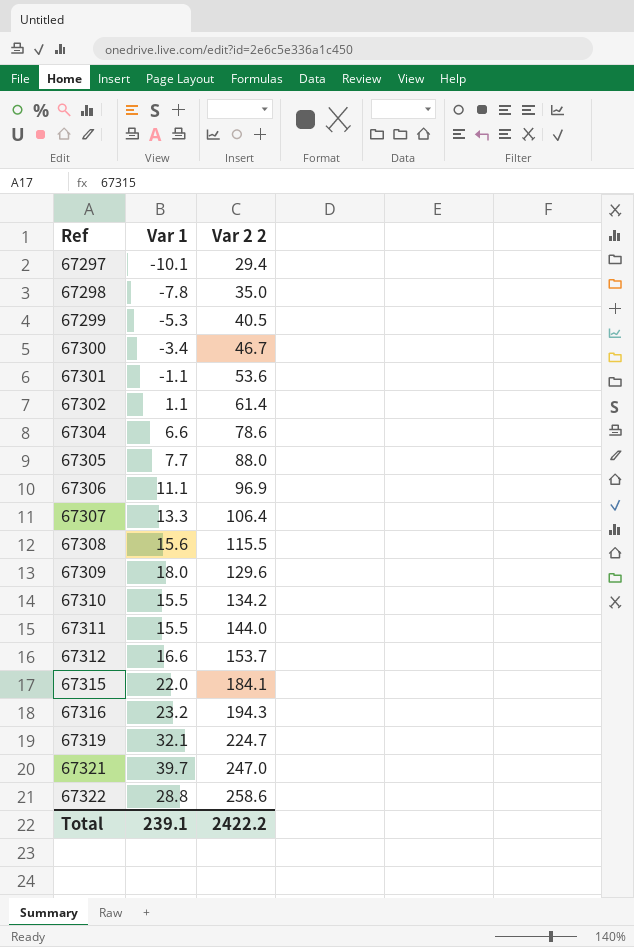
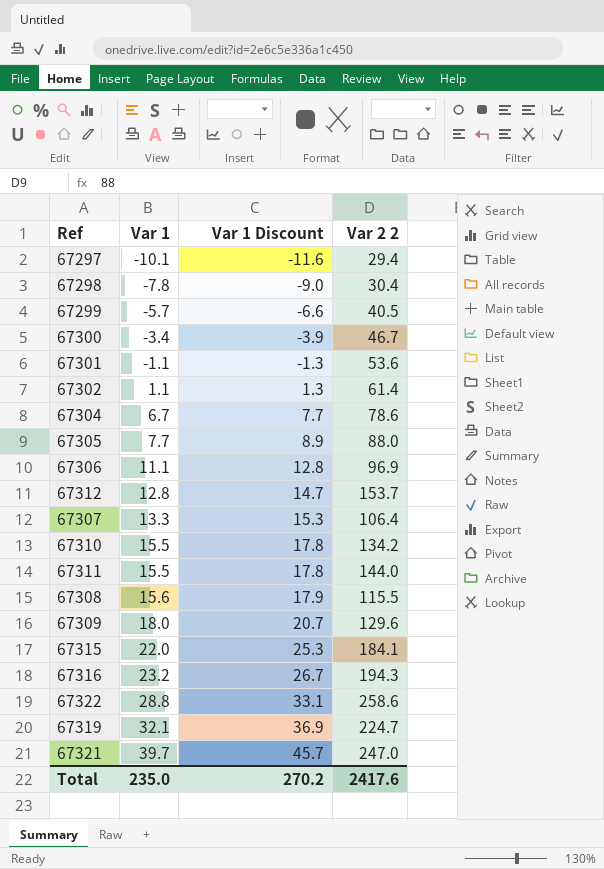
row order: Ref ascending -> Var 1 ascending
column Var 1 Discount | formula: none -> [Var 1] * 1.15
67298 | Var 2 2: 35.0 -> 30.4
67299 | Var 1: -5.3 -> -5.7
67304 | Var 1: 6.6 -> 6.7
67312 | Var 1: 16.6 -> 12.8
Total | Var 1: 239.1 -> 235.0
Total | Var 2 2: 2422.2 -> 2417.6

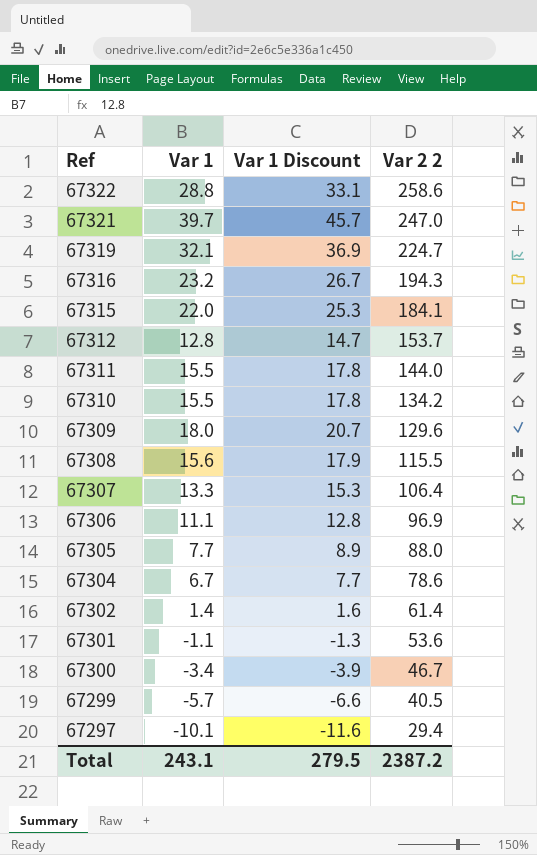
row order: Var 1 ascending -> Ref descending
row 67298: -7.8 | -9.0 | 30.4 -> none
67302 | Var 1: 1.1 -> 1.4
67302 | Var 1 Discount: 1.3 -> 1.6
Total | Var 1: 235.0 -> 243.1
Total | Var 1 Discount: 270.2 -> 279.5
Total | Var 2 2: 2417.6 -> 2387.2

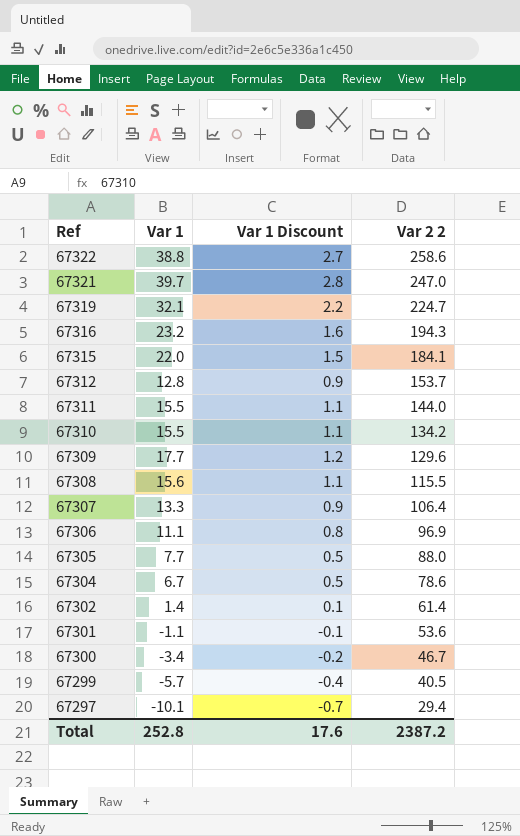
column Var 1 Discount | formula: [Var 1] * 1.15 -> [Var 1] * 0.07
67322 | Var 1: 28.8 -> 38.8
67309 | Var 1: 18.0 -> 17.7
Total | Var 1: 243.1 -> 252.8
Total | Var 1 Discount: 279.5 -> 17.6

